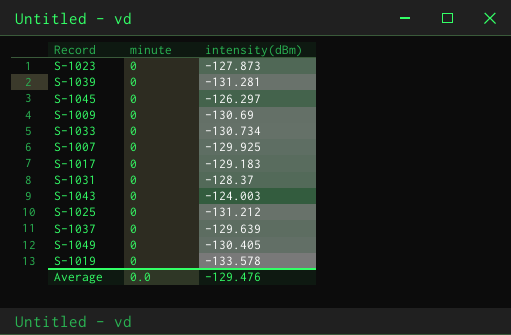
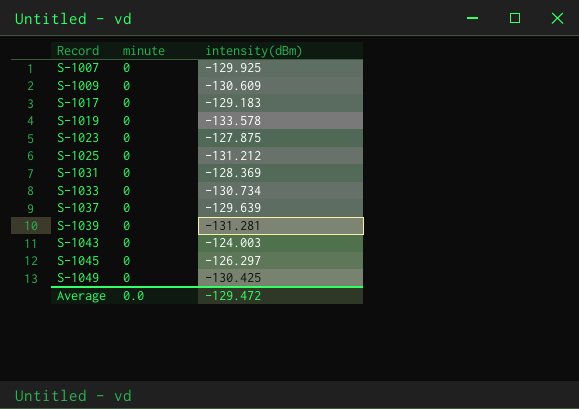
row order: none -> Record ascending
S-1009 | intensity(dBm): -130.69 -> -130.609
S-1023 | intensity(dBm): -127.873 -> -127.875
S-1031 | intensity(dBm): -128.37 -> -128.369
S-1049 | intensity(dBm): -130.405 -> -130.425
Average | intensity(dBm): -129.476 -> -129.472

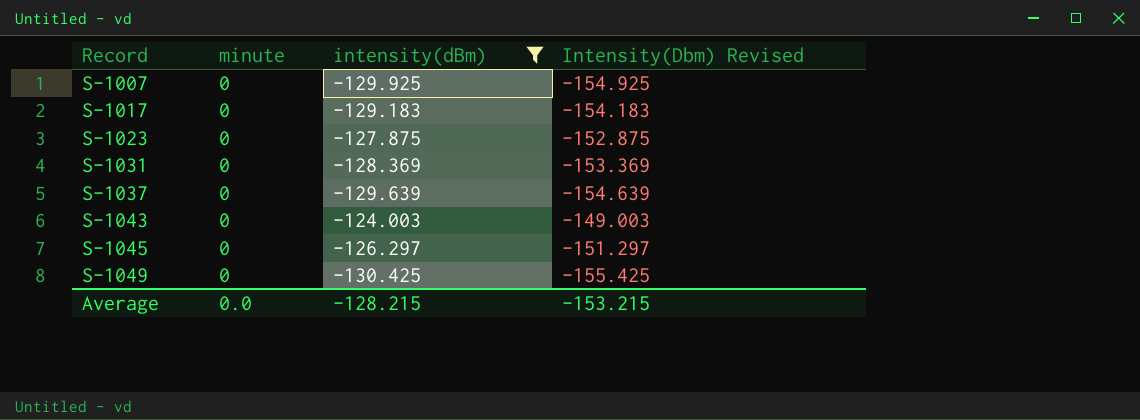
filter: none -> intensity(dBm) >= -130.425
column Intensity(Dbm) Revised | formula: none -> [intensity(dBm)] - 25
Average | intensity(dBm): -129.472 -> -128.215

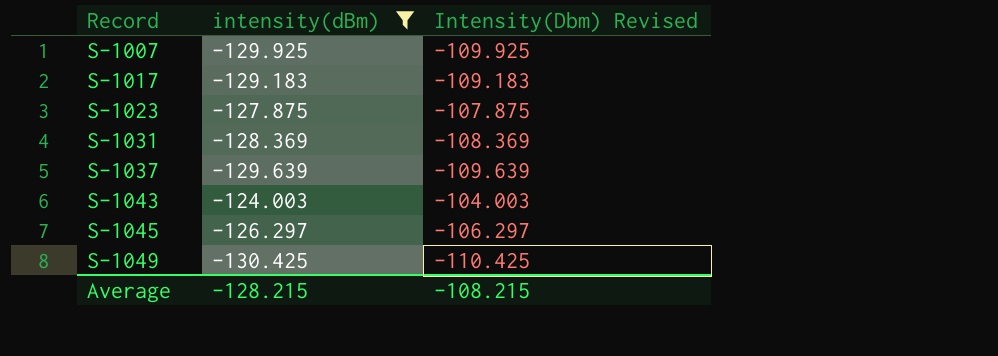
column minute | position: 2 -> none
column Intensity(Dbm) Revised | formula: [intensity(dBm)] - 25 -> [intensity(dBm)] + 20
Average | Intensity(Dbm) Revised: -153.215 -> -108.215

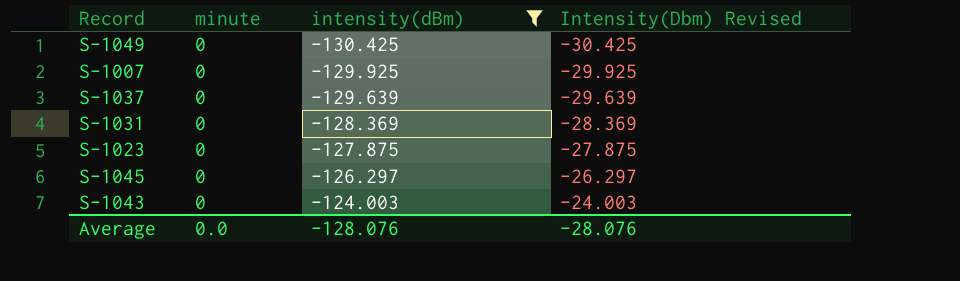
row order: Record ascending -> intensity(dBm) ascending
column minute | position: none -> 2
column Intensity(Dbm) Revised | formula: [intensity(dBm)] + 20 -> [intensity(dBm)] + 100
row S-1017: -129.183 | -109.183 -> none
Average | intensity(dBm): -128.215 -> -128.076
Average | Intensity(Dbm) Revised: -108.215 -> -28.076

